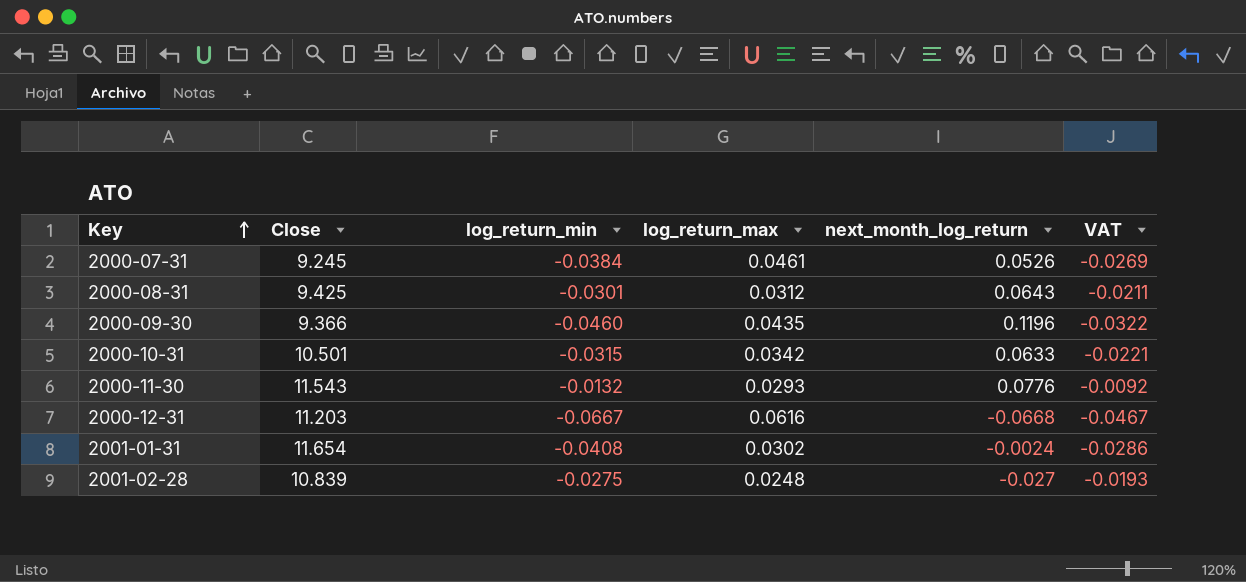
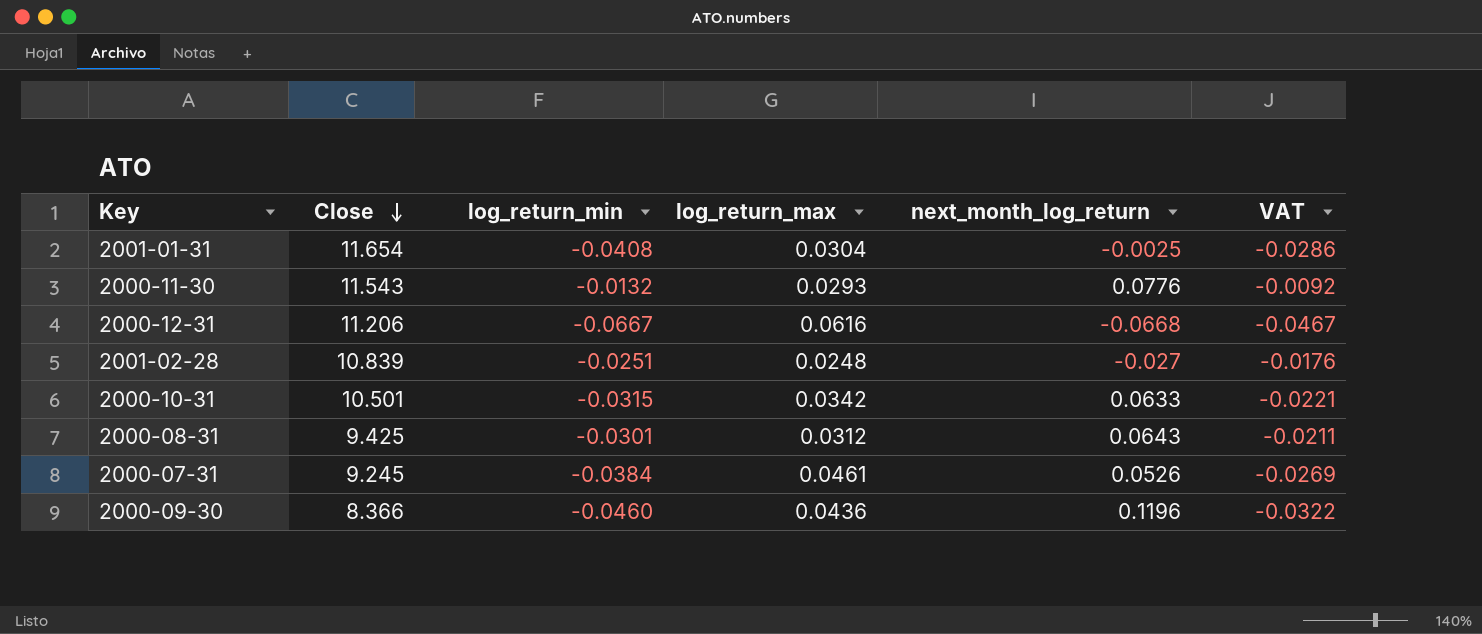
row order: Key ascending -> Close descending
2001-01-31 | log_return_max: 0.0302 -> 0.0304
2001-01-31 | next_month_log_return: -0.0024 -> -0.0025
2000-12-31 | Close: 11.203 -> 11.206
2001-02-28 | log_return_min: -0.0275 -> -0.0251
2001-02-28 | VAT: -0.0193 -> -0.0176
2000-09-30 | Close: 9.366 -> 8.366
2000-09-30 | log_return_max: 0.0435 -> 0.0436

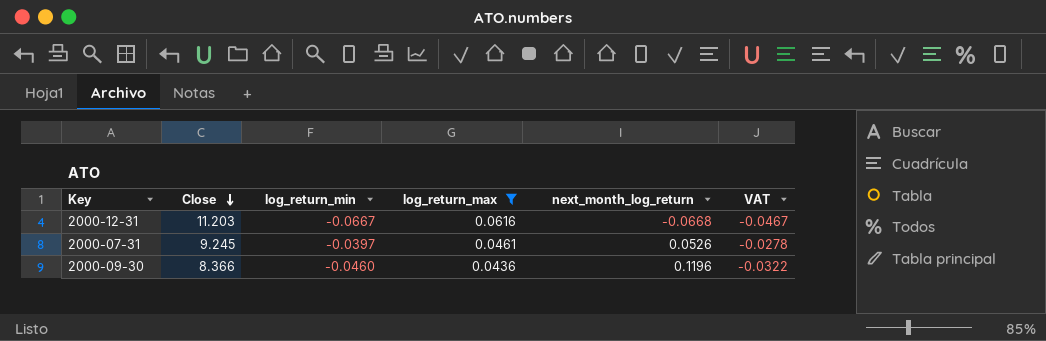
filter: none -> log_return_max >= 0.0436
2000-12-31 | Close: 11.206 -> 11.203
2000-07-31 | log_return_min: -0.0384 -> -0.0397
2000-07-31 | VAT: -0.0269 -> -0.0278

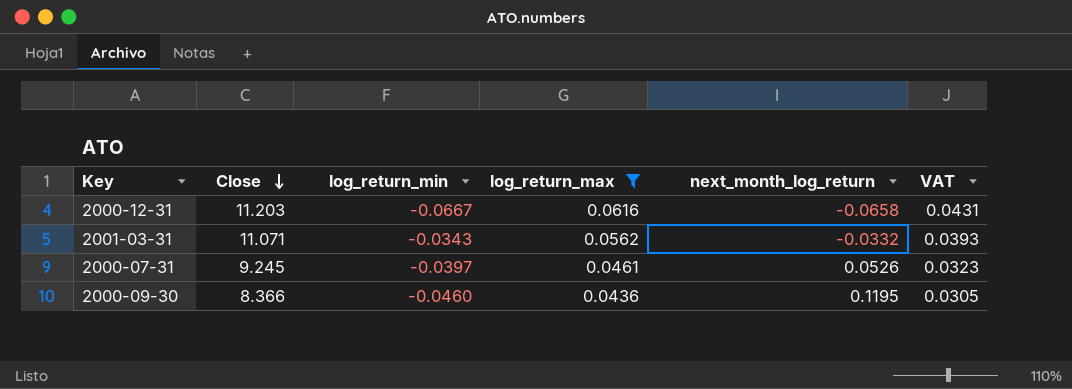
column VAT | formula: [log_return_min] * 0.7 -> [log_return_max] * 0.7
2000-12-31 | next_month_log_return: -0.0668 -> -0.0658
row 2001-03-31: none -> 11.071 | -0.0343 | 0.0562 | -0.0332 | 0.0393
2000-09-30 | next_month_log_return: 0.1196 -> 0.1195

